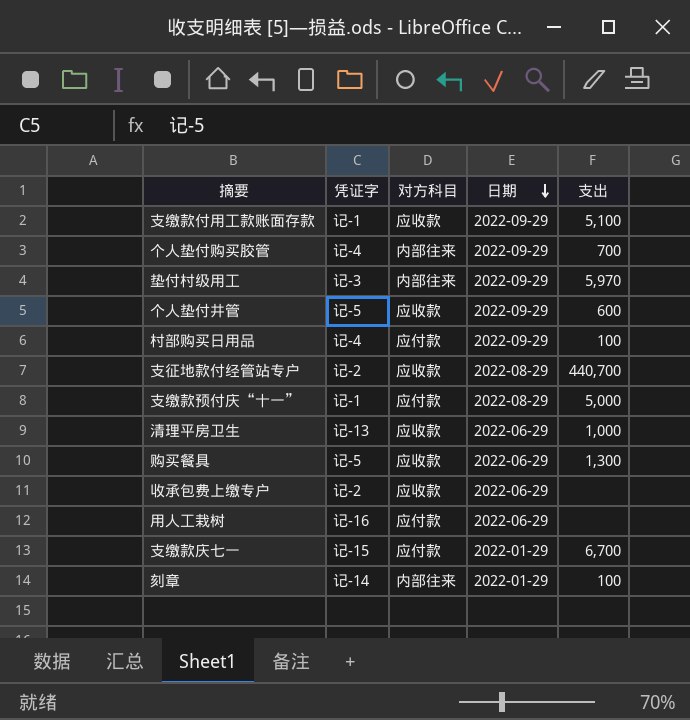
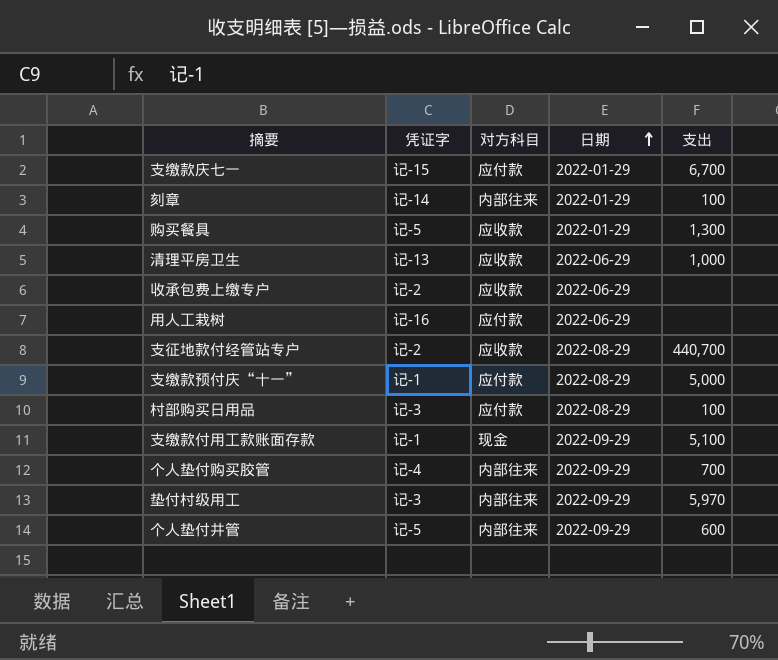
row order: 日期 descending -> 日期 ascending
购买餐具 | 日期: 2022-06-29 -> 2022-01-29
村部购买日用品 | 凭证字: 记-4 -> 记-3
村部购买日用品 | 日期: 2022-09-29 -> 2022-08-29
支缴款付用工款账面存款 | 对方科目: 应收款 -> 现金
个人垫付井管 | 对方科目: 应收款 -> 内部往来

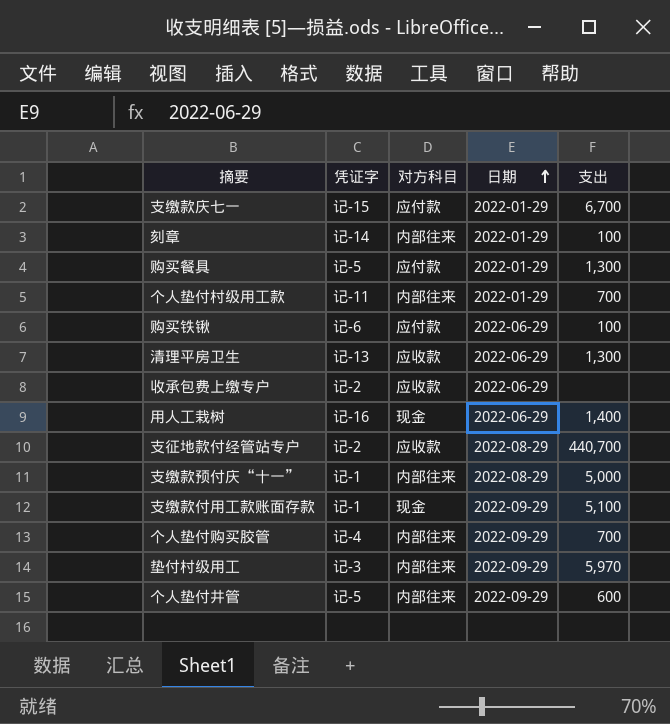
row 村部购买日用品: 记-3 | 应付款 | 2022-08-29 | 100 -> none
购买餐具 | 对方科目: 应收款 -> 应付款
row 个人垫付村级用工款: none -> 记-11 | 内部往来 | 2022-01-29 | 700
row 购买铁锹: none -> 记-6 | 应付款 | 2022-06-29 | 100
清理平房卫生 | 支出: 1,000 -> 1,300
用人工栽树 | 对方科目: 应付款 -> 现金
用人工栽树 | 支出: none -> 1,400
支缴款预付庆“十一” | 对方科目: 应付款 -> 内部往来

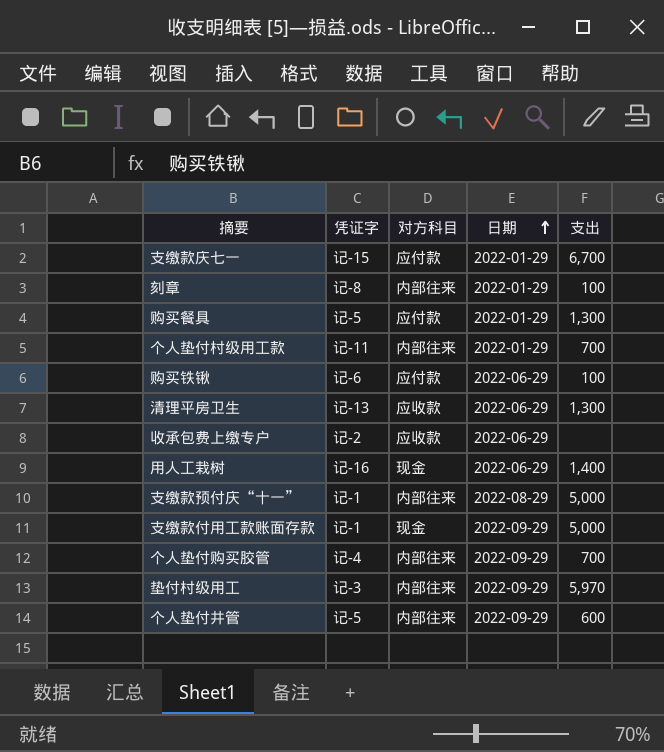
row 支征地款付经管站专户: 记-2 | 应收款 | 2022-08-29 | 440,700 -> none
刻章 | 凭证字: 记-14 -> 记-8
支缴款付用工款账面存款 | 支出: 5,100 -> 5,000

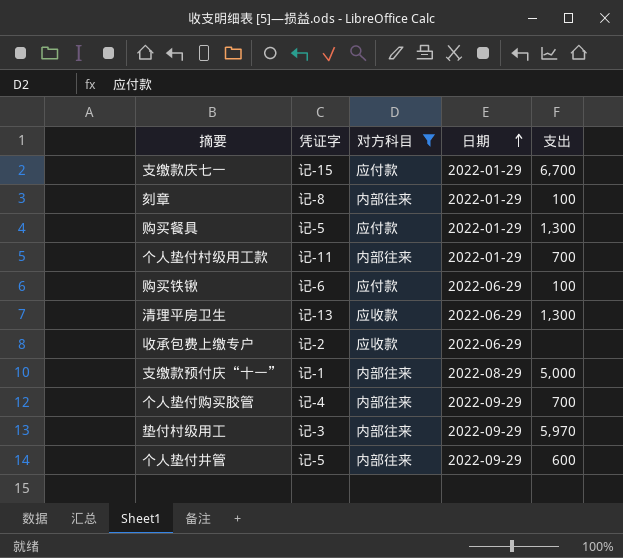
filter: none -> 对方科目 != 现金

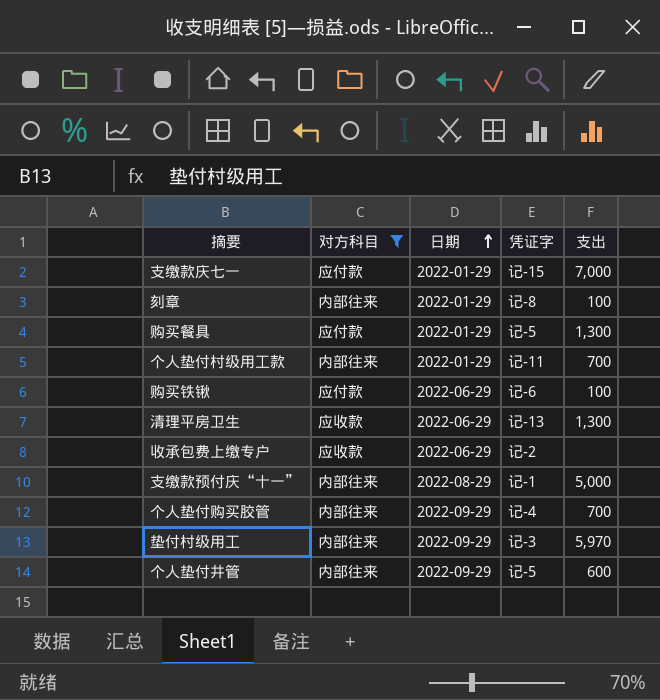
column 凭证字 | position: 2 -> 4
支缴款庆七一 | 支出: 6,700 -> 7,000

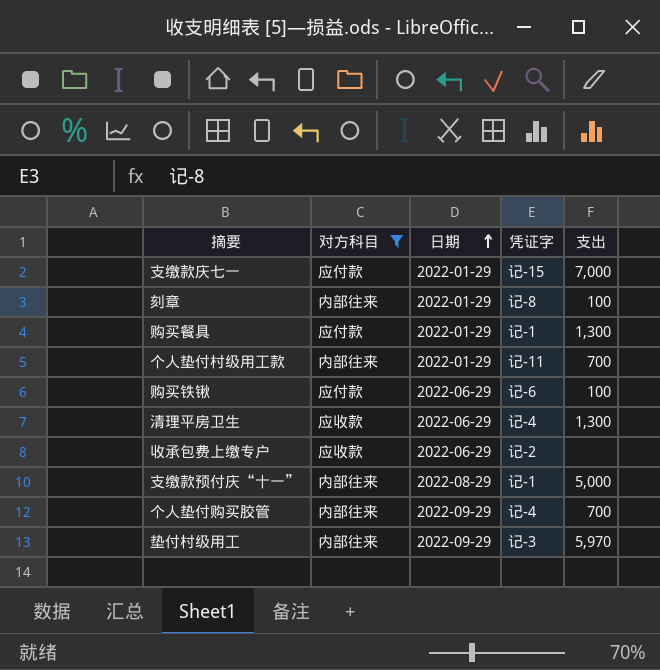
row 个人垫付井管: 内部往来 | 2022-09-29 | 记-5 | 600 -> none
购买餐具 | 凭证字: 记-5 -> 记-1
清理平房卫生 | 凭证字: 记-13 -> 记-4

